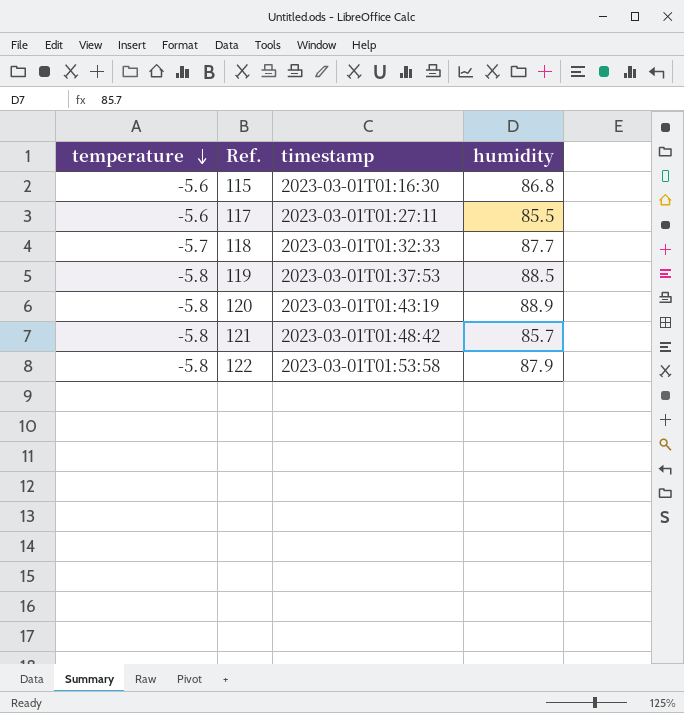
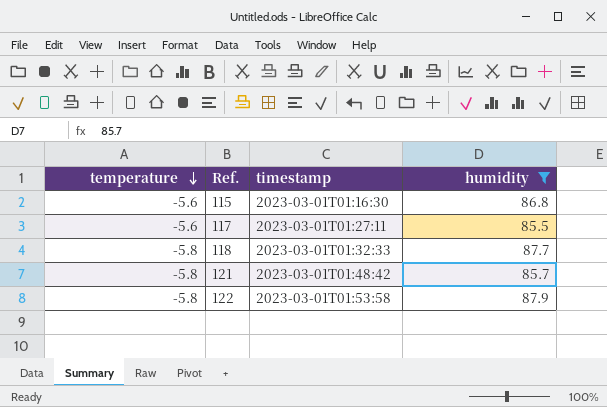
filter: none -> humidity <= 87.9
118 | temperature: -5.7 -> -5.8

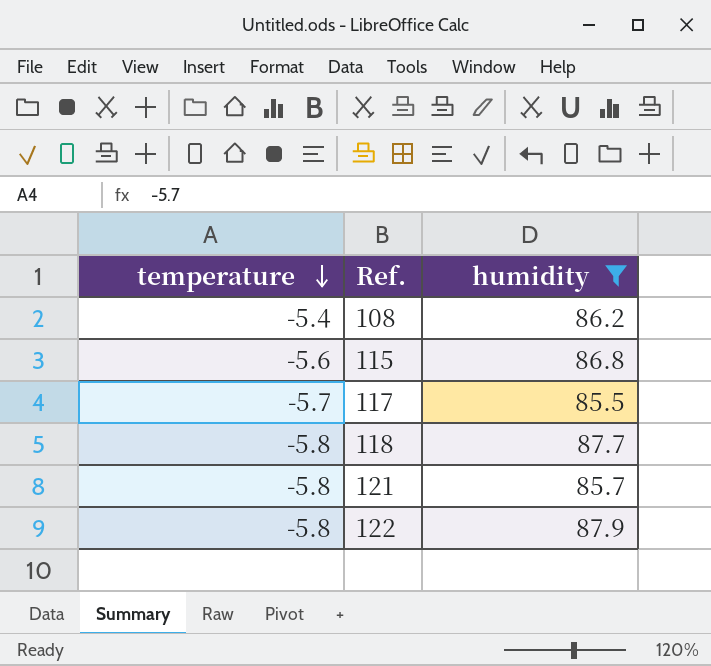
column timestamp | position: 3 -> none
row 108: none -> -5.4 | 86.2
117 | temperature: -5.6 -> -5.7

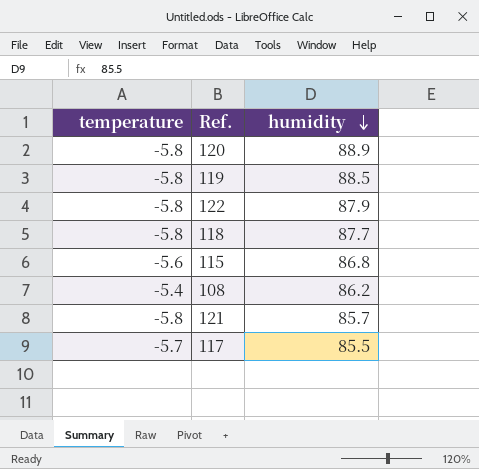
filter: humidity <= 87.9 -> none
row order: temperature descending -> humidity descending

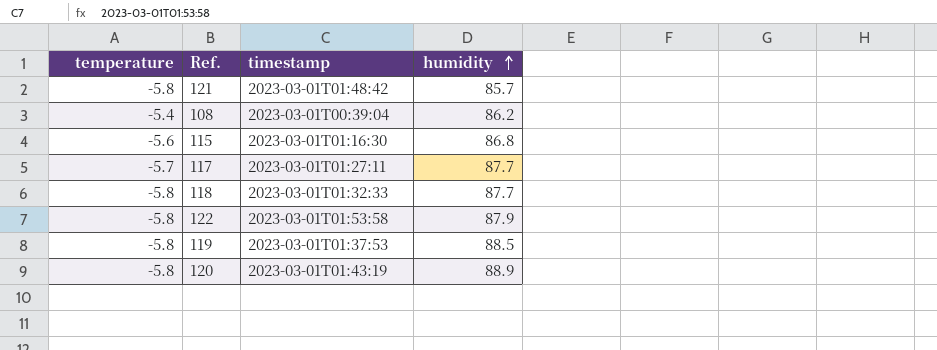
row order: humidity descending -> humidity ascending
column timestamp | position: none -> 3
117 | humidity: 85.5 -> 87.7

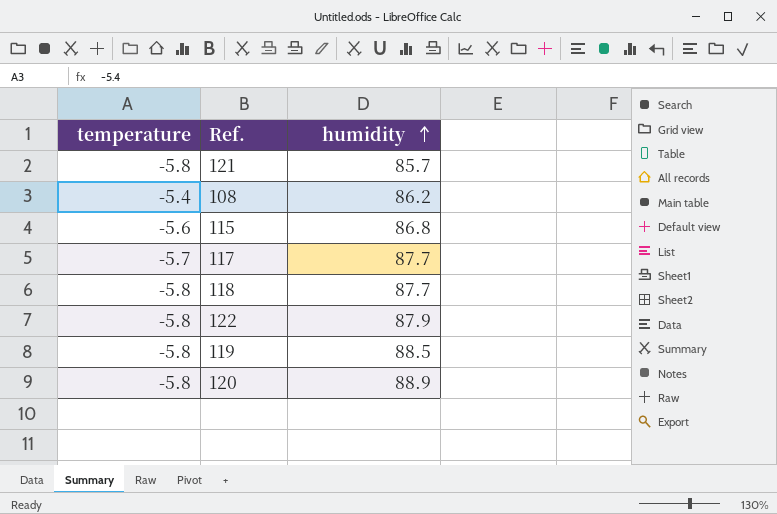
column timestamp | position: 3 -> none

